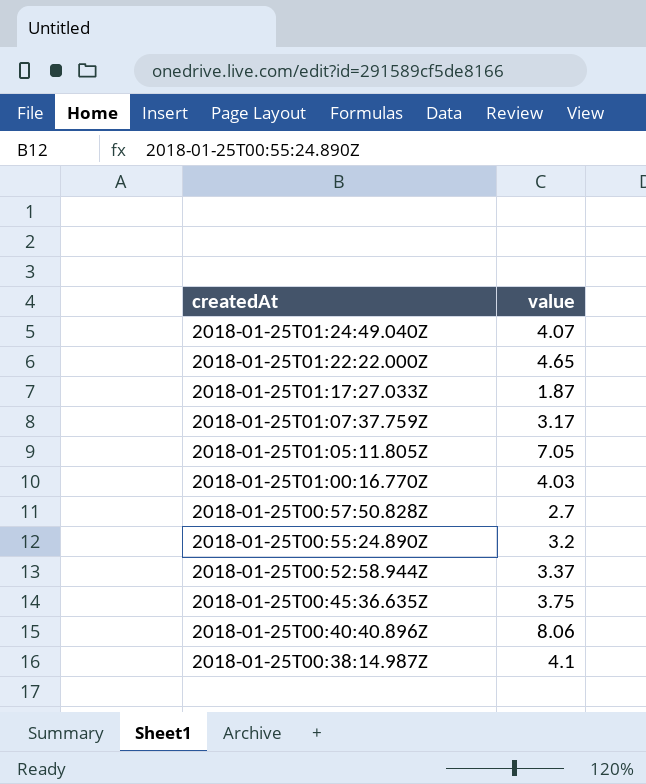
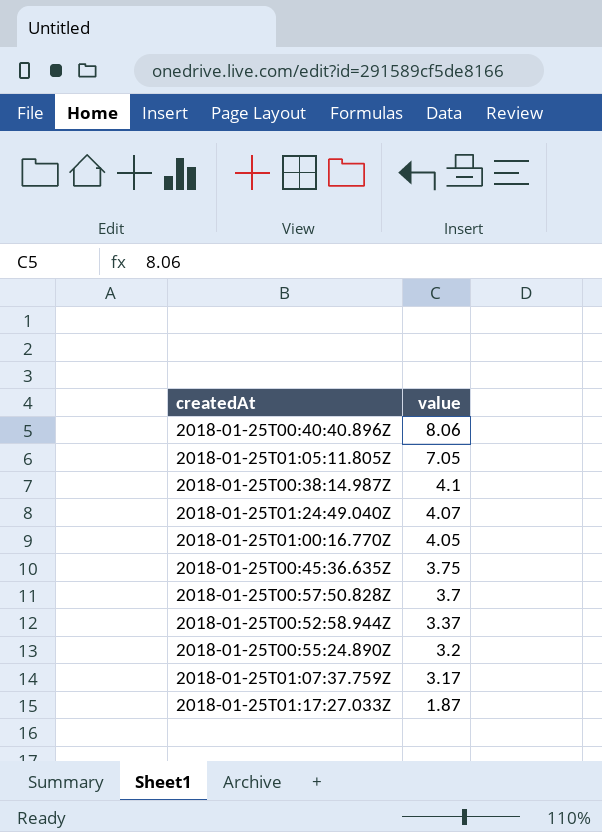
row order: createdAt descending -> value descending
row 2018-01-25T01:22:22.000Z: 4.65 -> none
2018-01-25T01:00:16.770Z | value: 4.03 -> 4.05
2018-01-25T00:57:50.828Z | value: 2.7 -> 3.7

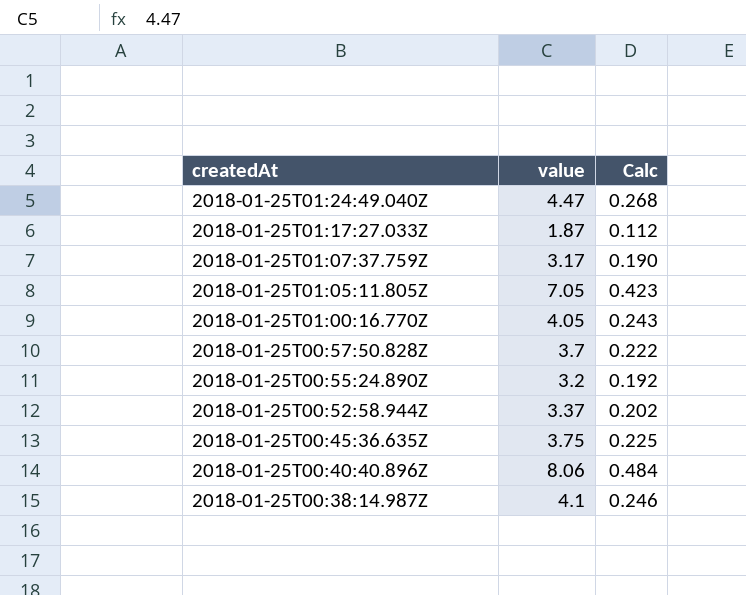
row order: value descending -> createdAt descending
column Calc | formula: none -> [value] * 0.06
2018-01-25T01:24:49.040Z | value: 4.07 -> 4.47

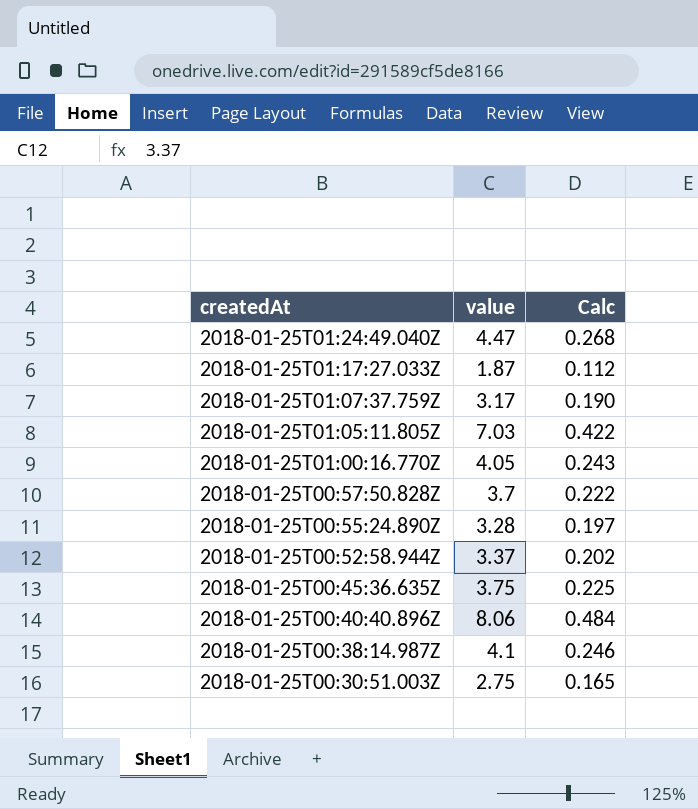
2018-01-25T01:05:11.805Z | value: 7.05 -> 7.03
2018-01-25T01:05:11.805Z | Calc: 0.423 -> 0.422
2018-01-25T00:55:24.890Z | value: 3.2 -> 3.28
2018-01-25T00:55:24.890Z | Calc: 0.192 -> 0.197
row 2018-01-25T00:30:51.003Z: none -> 2.75 | 0.165

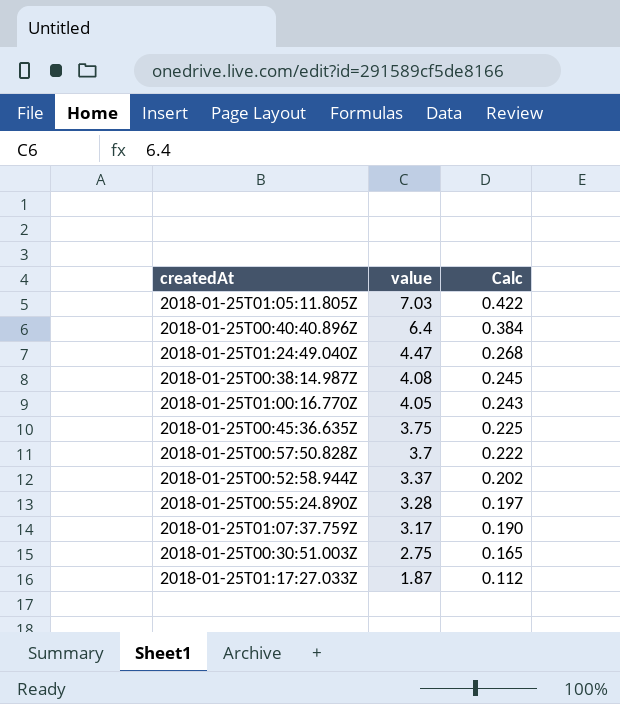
row order: createdAt descending -> value descending
2018-01-25T00:40:40.896Z | value: 8.06 -> 6.4
2018-01-25T00:40:40.896Z | Calc: 0.484 -> 0.384
2018-01-25T00:38:14.987Z | value: 4.1 -> 4.08
2018-01-25T00:38:14.987Z | Calc: 0.246 -> 0.245

